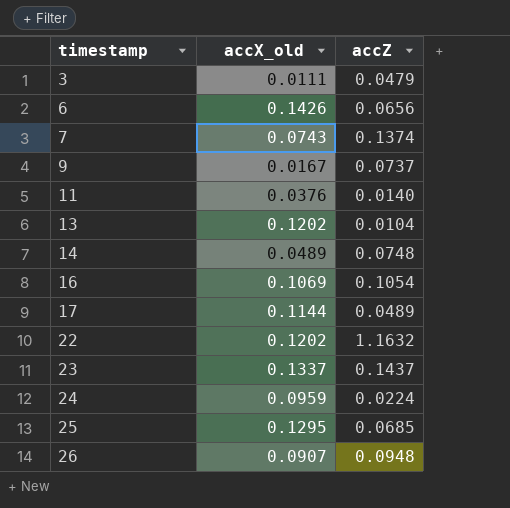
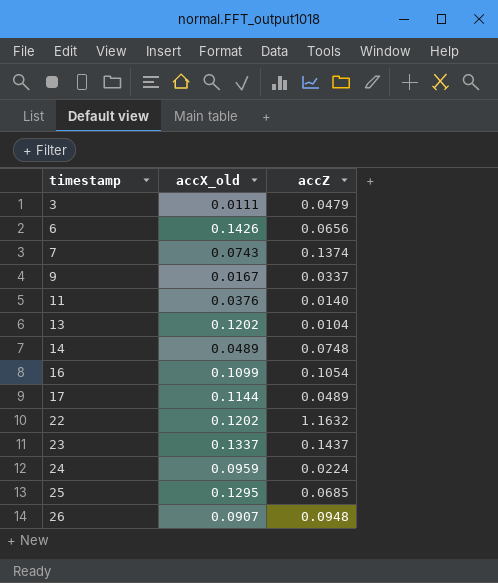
9 | accZ: 0.0737 -> 0.0337
16 | accX_old: 0.1069 -> 0.1099

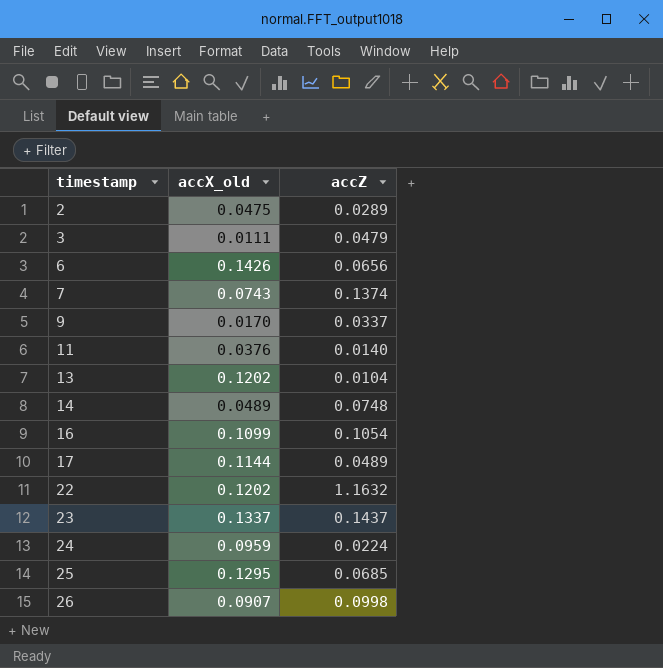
row 2: none -> 0.0475 | 0.0289
9 | accX_old: 0.0167 -> 0.0170
26 | accZ: 0.0948 -> 0.0998

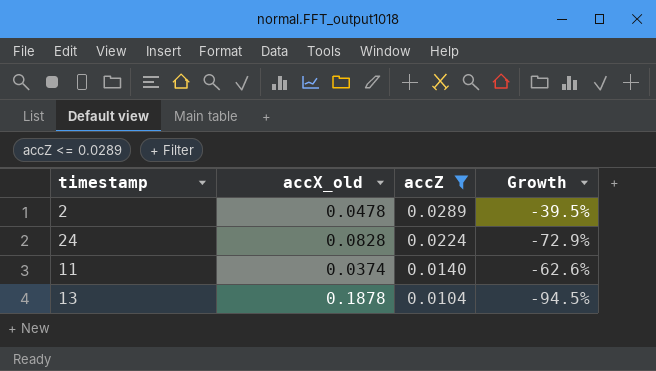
filter: none -> accZ <= 0.0289
row order: timestamp ascending -> accZ descending
column Growth | formula: none -> ([accZ] - [accX_old]) / [accX_old]
2 | accX_old: 0.0475 -> 0.0478
24 | accX_old: 0.0959 -> 0.0828
11 | accX_old: 0.0376 -> 0.0374
13 | accX_old: 0.1202 -> 0.1878

